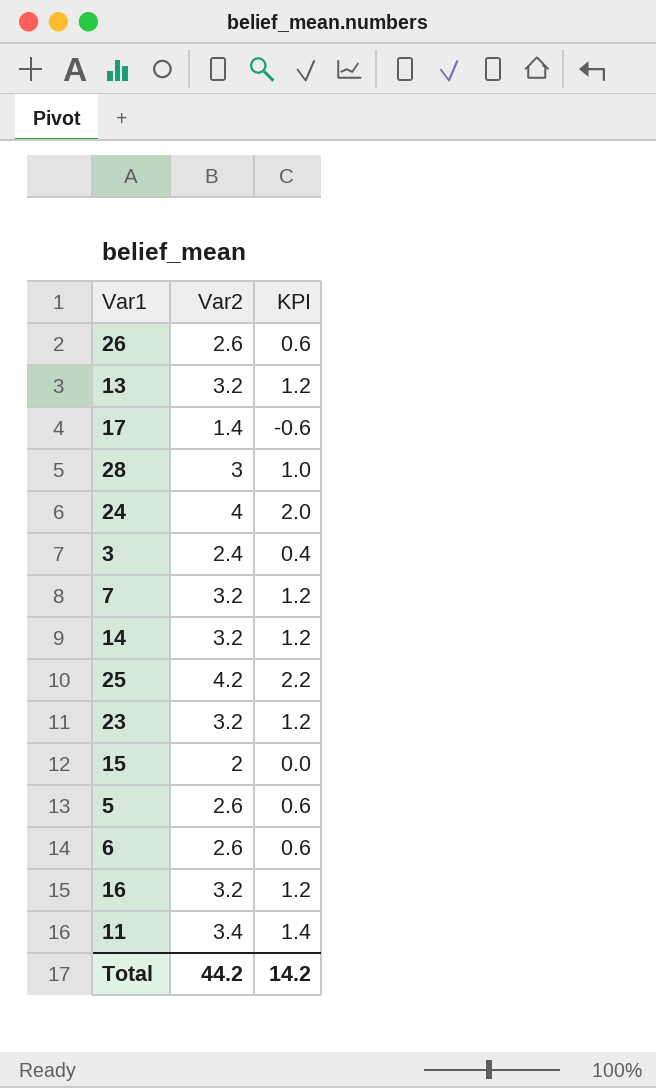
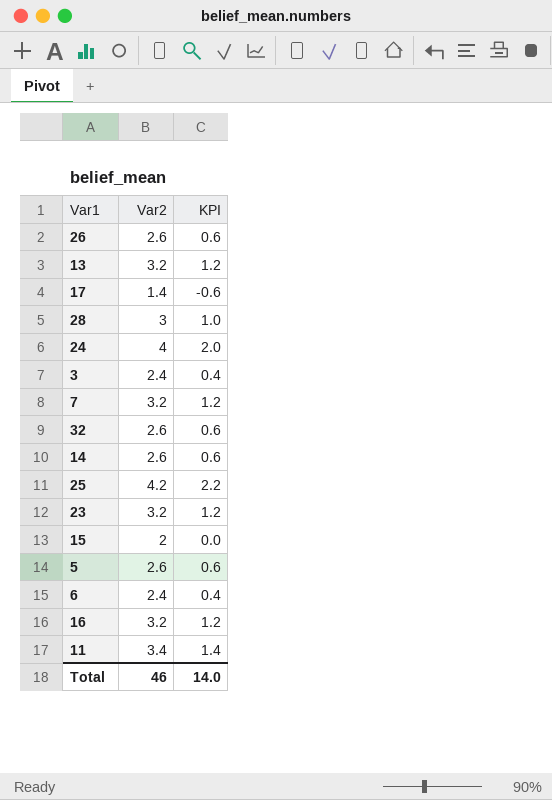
row 32: none -> 2.6 | 0.6
14 | Var2: 3.2 -> 2.6
14 | KPI: 1.2 -> 0.6
6 | Var2: 2.6 -> 2.4
6 | KPI: 0.6 -> 0.4
Total | Var2: 44.2 -> 46
Total | KPI: 14.2 -> 14.0

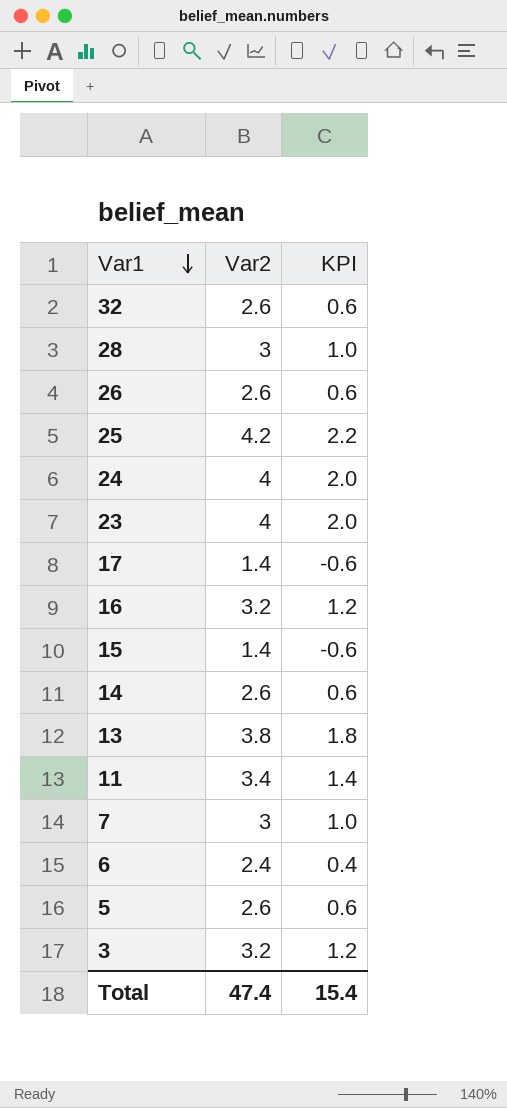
row order: none -> Var1 descending
23 | Var2: 3.2 -> 4
23 | KPI: 1.2 -> 2.0
15 | Var2: 2 -> 1.4
15 | KPI: 0.0 -> -0.6
13 | Var2: 3.2 -> 3.8
13 | KPI: 1.2 -> 1.8
7 | Var2: 3.2 -> 3
7 | KPI: 1.2 -> 1.0
3 | Var2: 2.4 -> 3.2
3 | KPI: 0.4 -> 1.2
Total | Var2: 46 -> 47.4
Total | KPI: 14.0 -> 15.4

